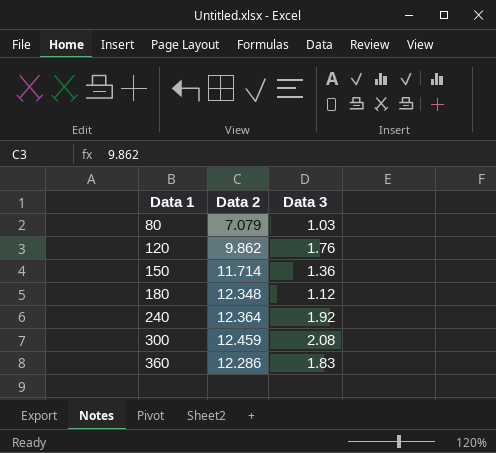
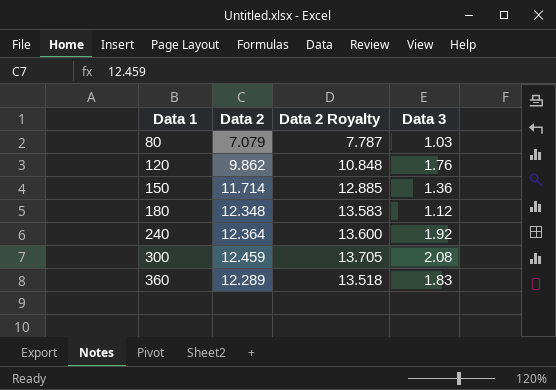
column Data 2 Royalty | formula: none -> [Data 2] * 1.1
360 | Data 2: 12.286 -> 12.289

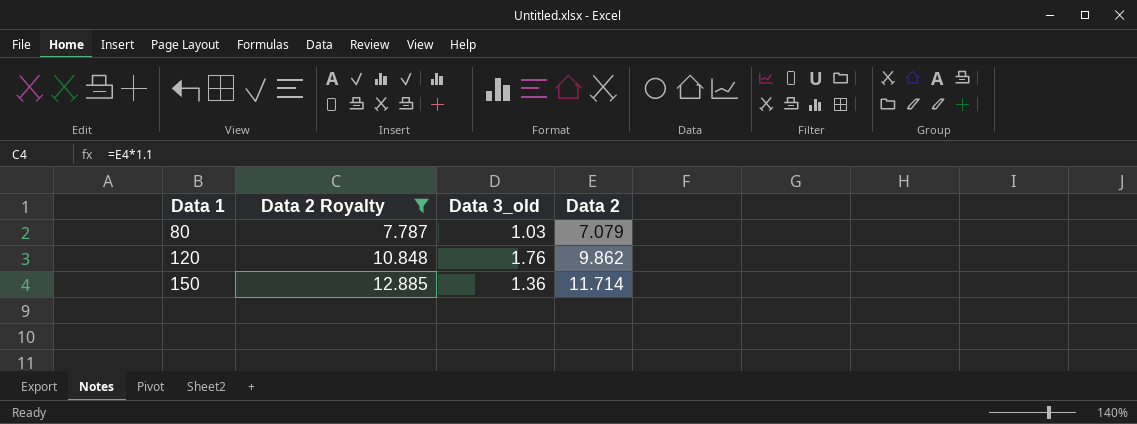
filter: none -> Data 2 Royalty <= 12.885
column name: Data 3 -> Data 3_old
column Data 2 | position: 2 -> 4

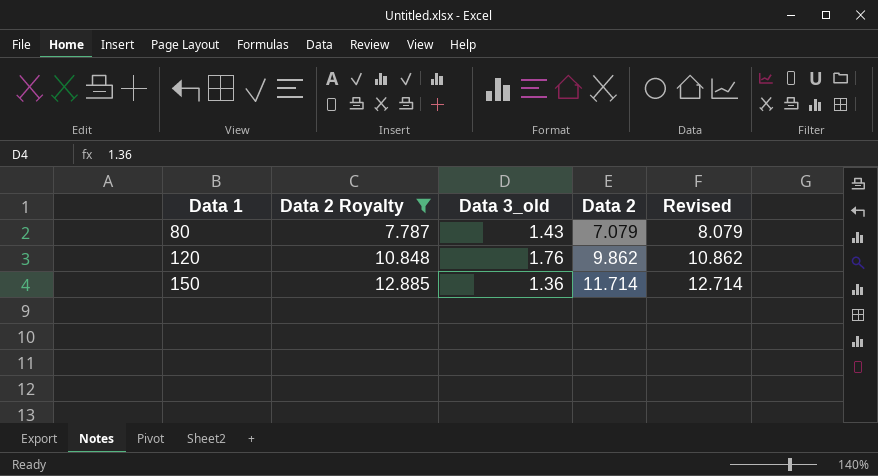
column Revised | formula: none -> [Data 2] + 1
80 | Data 3_old: 1.03 -> 1.43

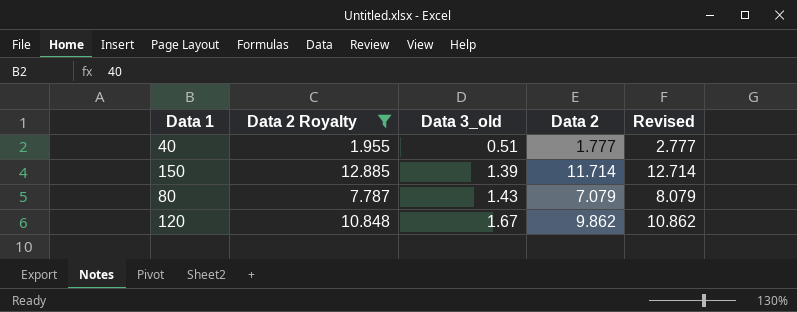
row order: Data 1 ascending -> Data 3_old ascending
row 40: none -> 1.955 | 0.51 | 1.777 | 2.777
150 | Data 3_old: 1.36 -> 1.39
120 | Data 3_old: 1.76 -> 1.67

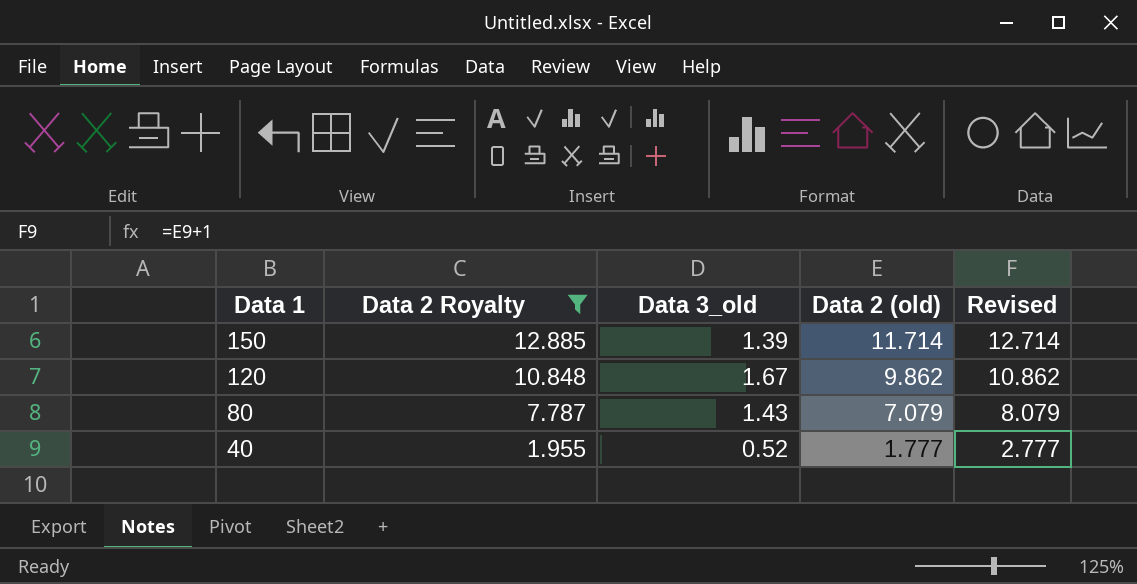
row order: Data 3_old ascending -> Data 1 descending
column name: Data 2 -> Data 2 (old)
40 | Data 3_old: 0.51 -> 0.52

